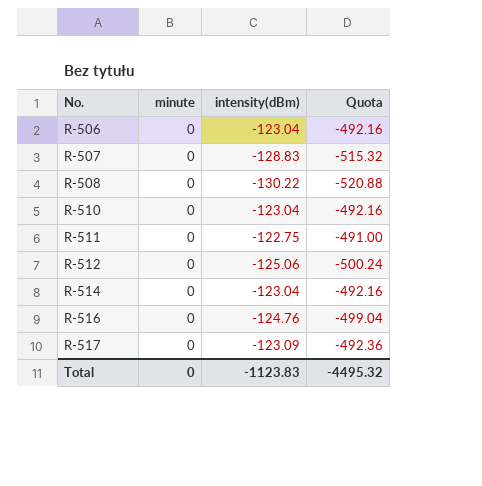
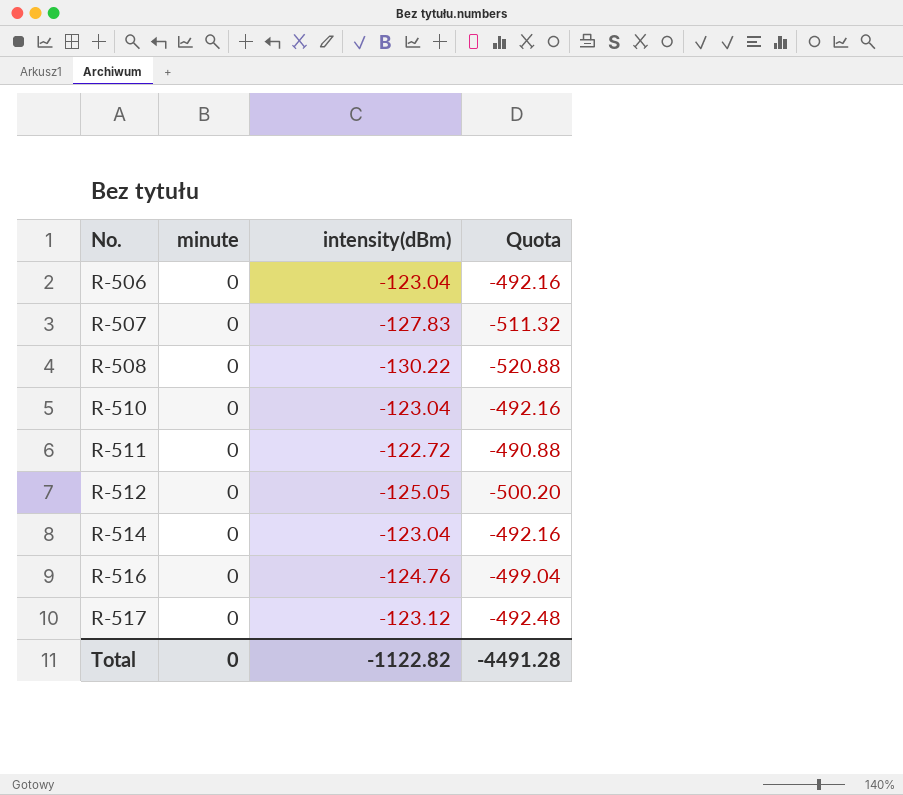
R-507 | intensity(dBm): -128.83 -> -127.83
R-507 | Quota: -515.32 -> -511.32
R-511 | intensity(dBm): -122.75 -> -122.72
R-511 | Quota: -491.00 -> -490.88
R-512 | intensity(dBm): -125.06 -> -125.05
R-512 | Quota: -500.24 -> -500.20
R-517 | intensity(dBm): -123.09 -> -123.12
R-517 | Quota: -492.36 -> -492.48
Total | intensity(dBm): -1123.83 -> -1122.82
Total | Quota: -4495.32 -> -4491.28

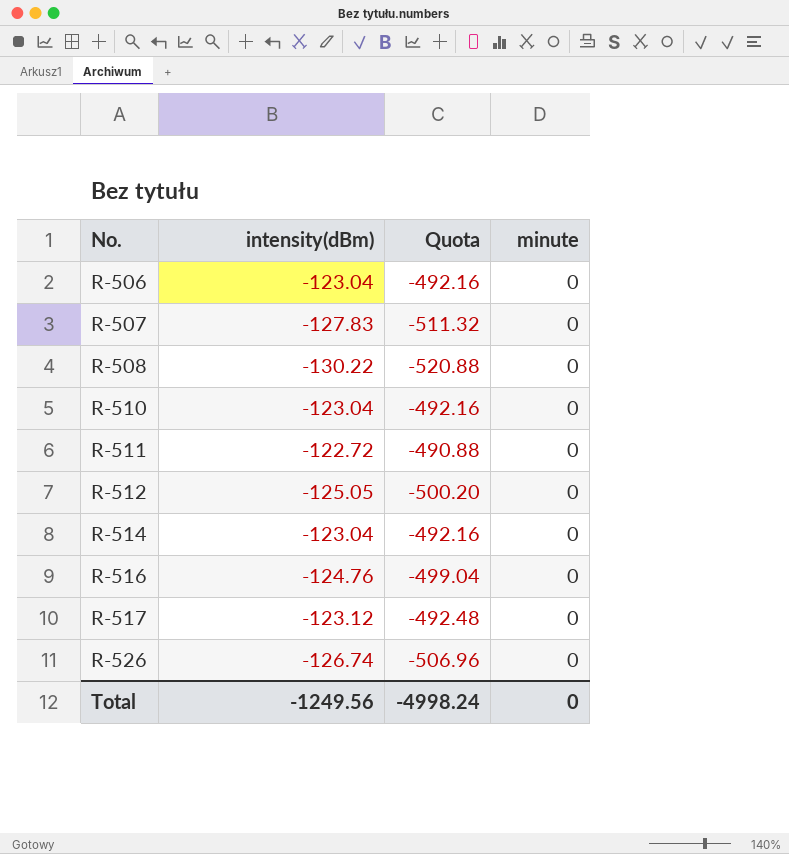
column minute | position: 2 -> 4
row R-526: none -> -126.74 | -506.96 | 0
Total | intensity(dBm): -1122.82 -> -1249.56
Total | Quota: -4491.28 -> -4998.24

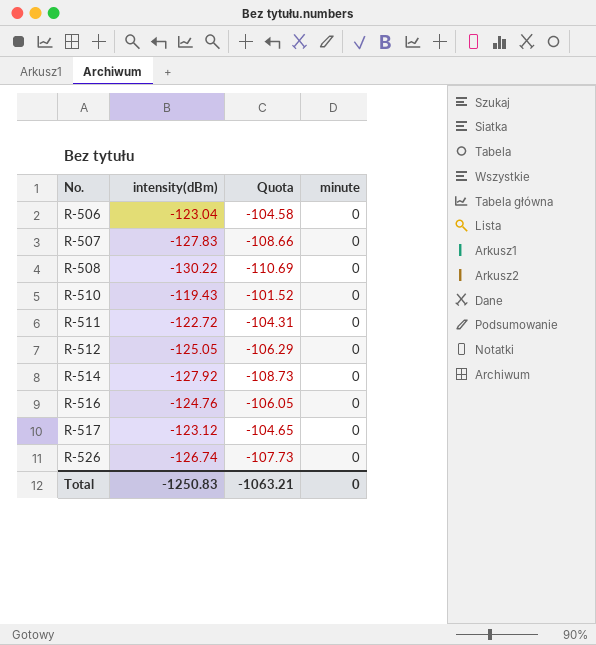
column Quota | formula: [intensity(dBm)] * 4 -> [intensity(dBm)] * 0.85
R-510 | intensity(dBm): -123.04 -> -119.43
R-514 | intensity(dBm): -123.04 -> -127.92
Total | intensity(dBm): -1249.56 -> -1250.83
Total | Quota: -4998.24 -> -1063.21

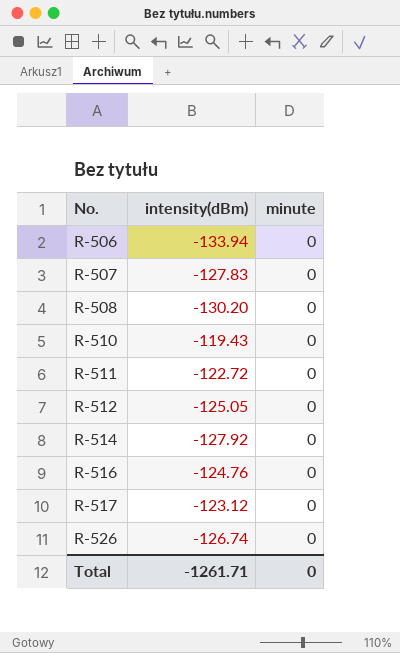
column Quota | formula: [intensity(dBm)] * 0.85 -> none
R-506 | intensity(dBm): -123.04 -> -133.94
R-508 | intensity(dBm): -130.22 -> -130.20
Total | intensity(dBm): -1250.83 -> -1261.71

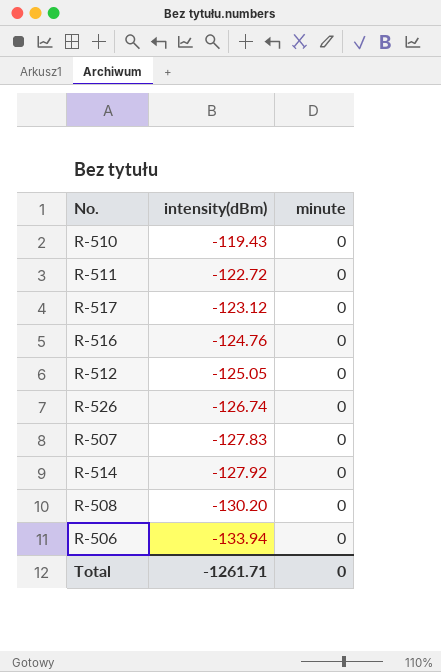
row order: No. ascending -> intensity(dBm) descending

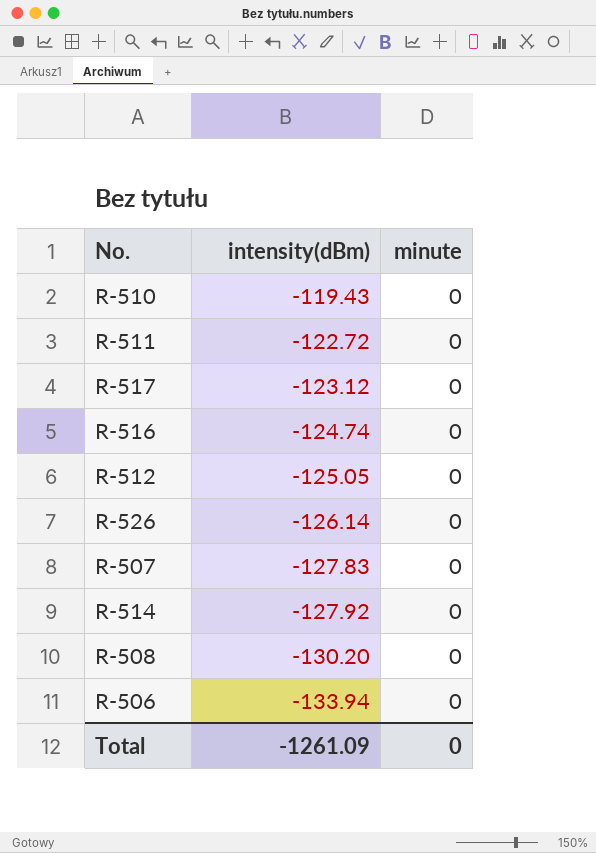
R-516 | intensity(dBm): -124.76 -> -124.74
R-526 | intensity(dBm): -126.74 -> -126.14
Total | intensity(dBm): -1261.71 -> -1261.09

